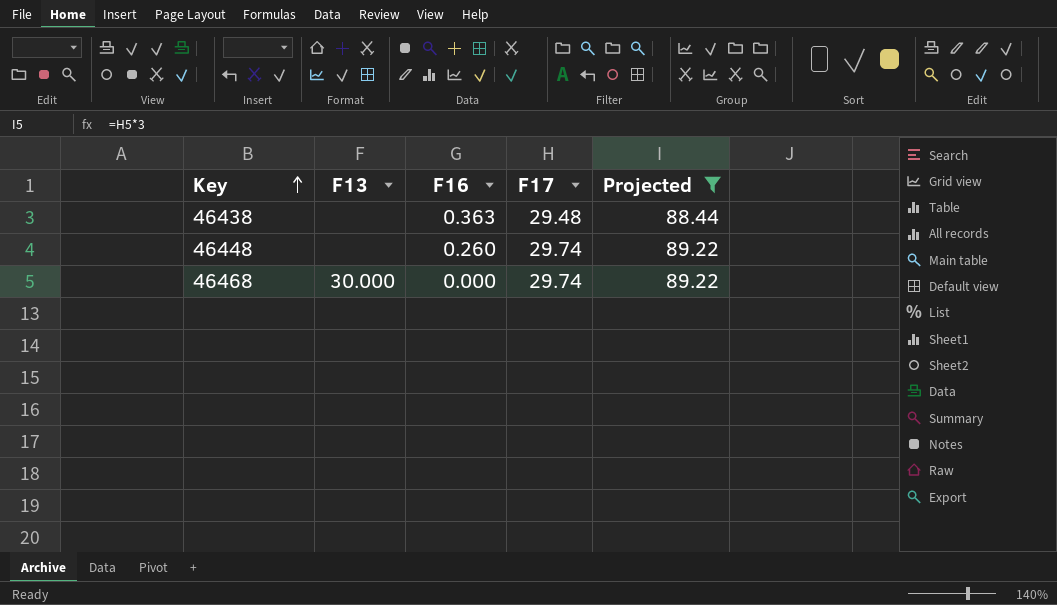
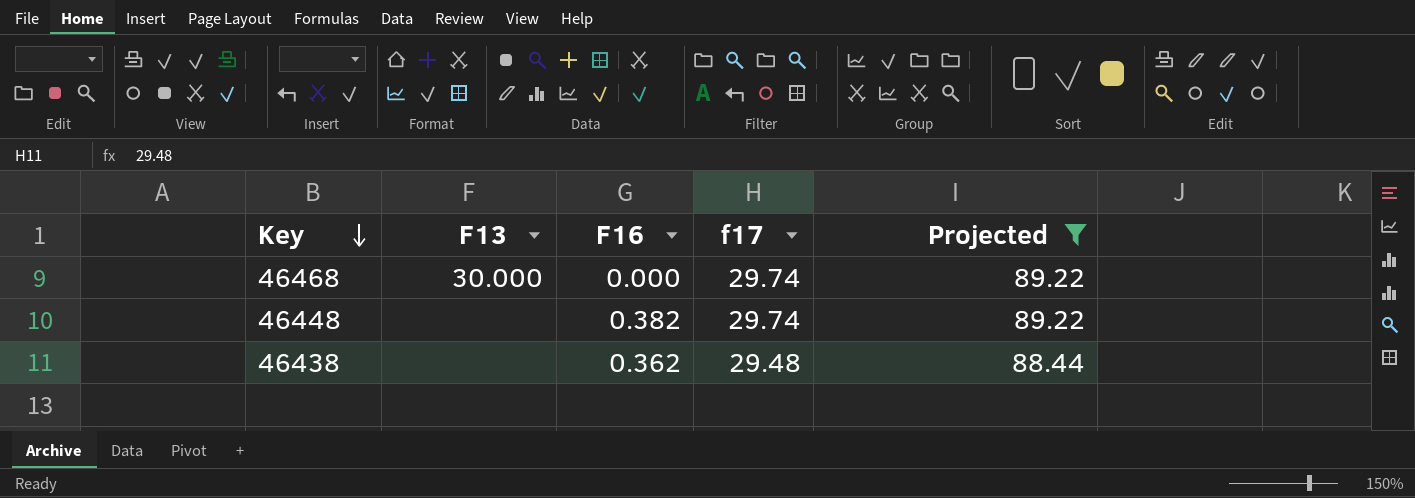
row order: Key ascending -> Key descending
column name: F17 -> f17
46448 | F16: 0.260 -> 0.382
46438 | F16: 0.363 -> 0.362

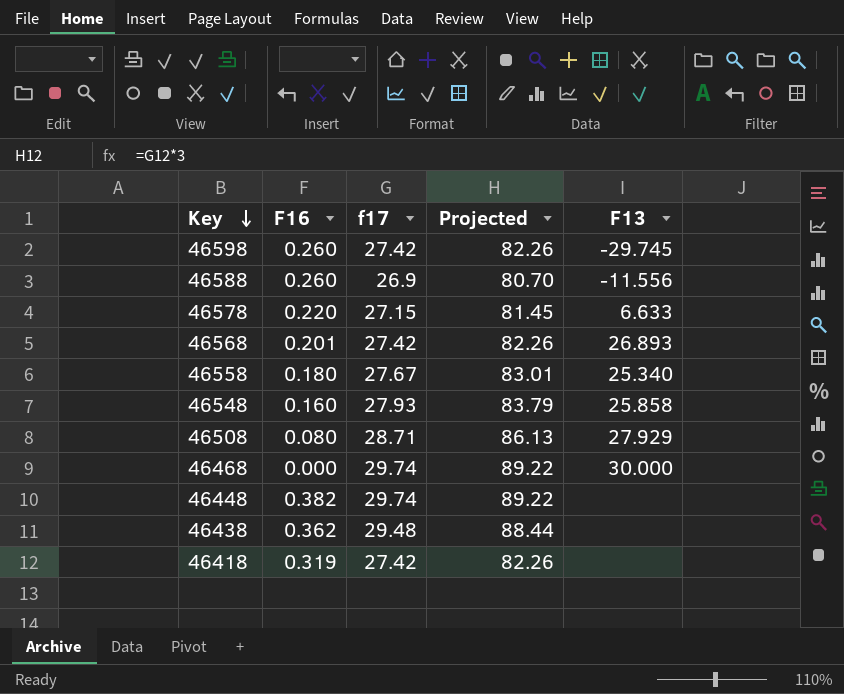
filter: Projected >= 88.44 -> none
column F13 | position: 2 -> 5

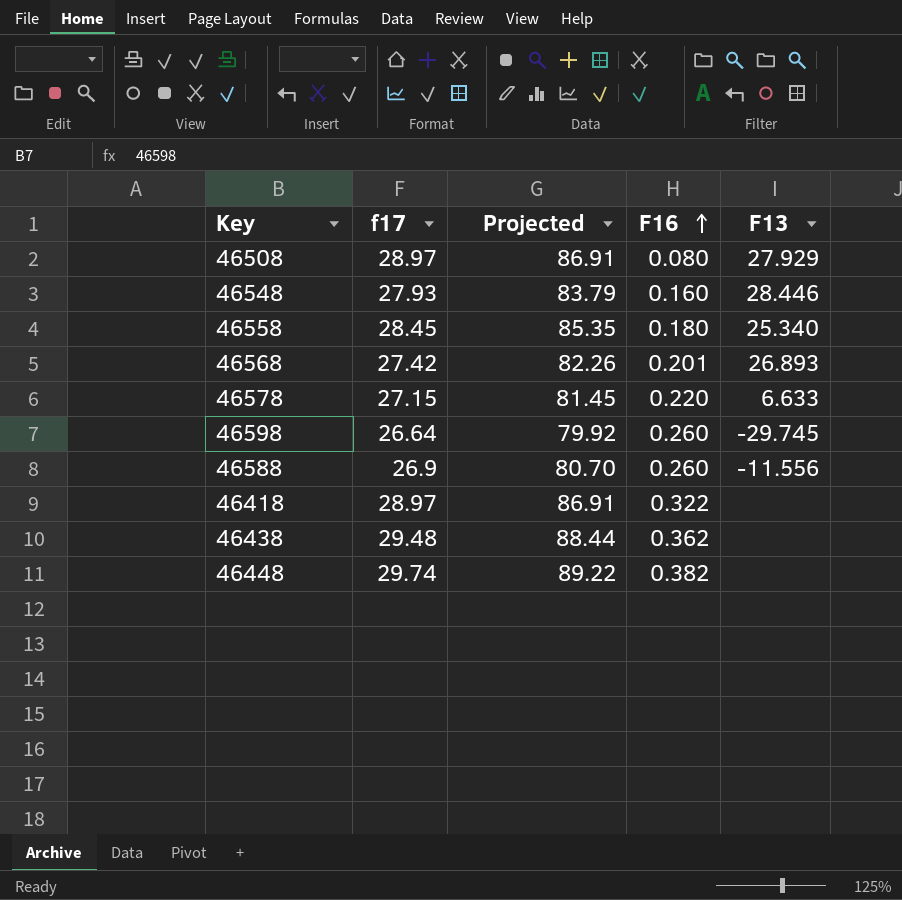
row order: Key descending -> F16 ascending
column F16 | position: 2 -> 4
row 46468: 0.000 | 29.74 | 89.22 | 30.000 -> none
46508 | f17: 28.71 -> 28.97
46508 | Projected: 86.13 -> 86.91
46548 | F13: 25.858 -> 28.446
46558 | f17: 27.67 -> 28.45
46558 | Projected: 83.01 -> 85.35
46598 | f17: 27.42 -> 26.64
46598 | Projected: 82.26 -> 79.92
46418 | f17: 27.42 -> 28.97
46418 | Projected: 82.26 -> 86.91
46418 | F16: 0.319 -> 0.322

